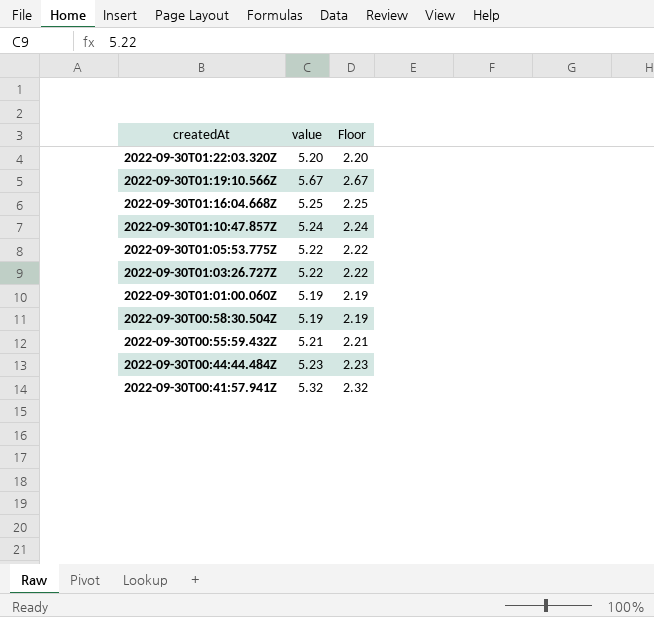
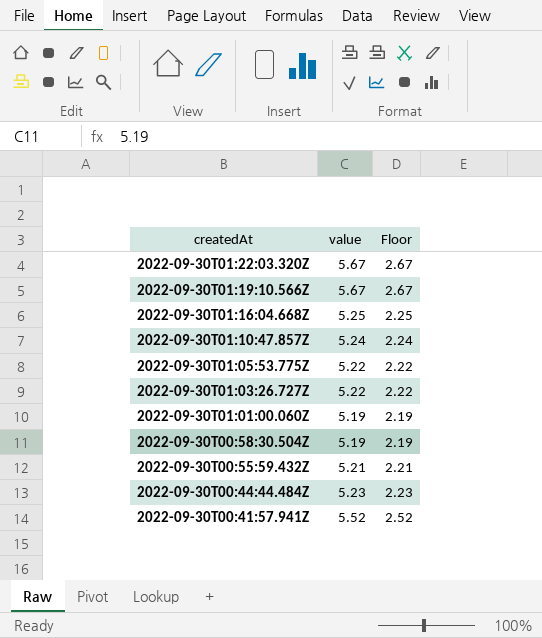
2022-09-30T01:22:03.320Z | value: 5.20 -> 5.67
2022-09-30T01:22:03.320Z | Floor: 2.20 -> 2.67
2022-09-30T00:41:57.941Z | value: 5.32 -> 5.52
2022-09-30T00:41:57.941Z | Floor: 2.32 -> 2.52

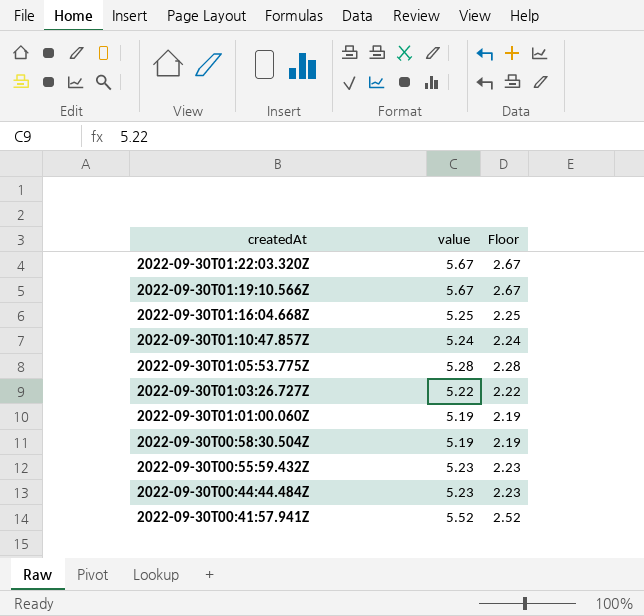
2022-09-30T01:05:53.775Z | value: 5.22 -> 5.28
2022-09-30T01:05:53.775Z | Floor: 2.22 -> 2.28
2022-09-30T00:55:59.432Z | value: 5.21 -> 5.23
2022-09-30T00:55:59.432Z | Floor: 2.21 -> 2.23

